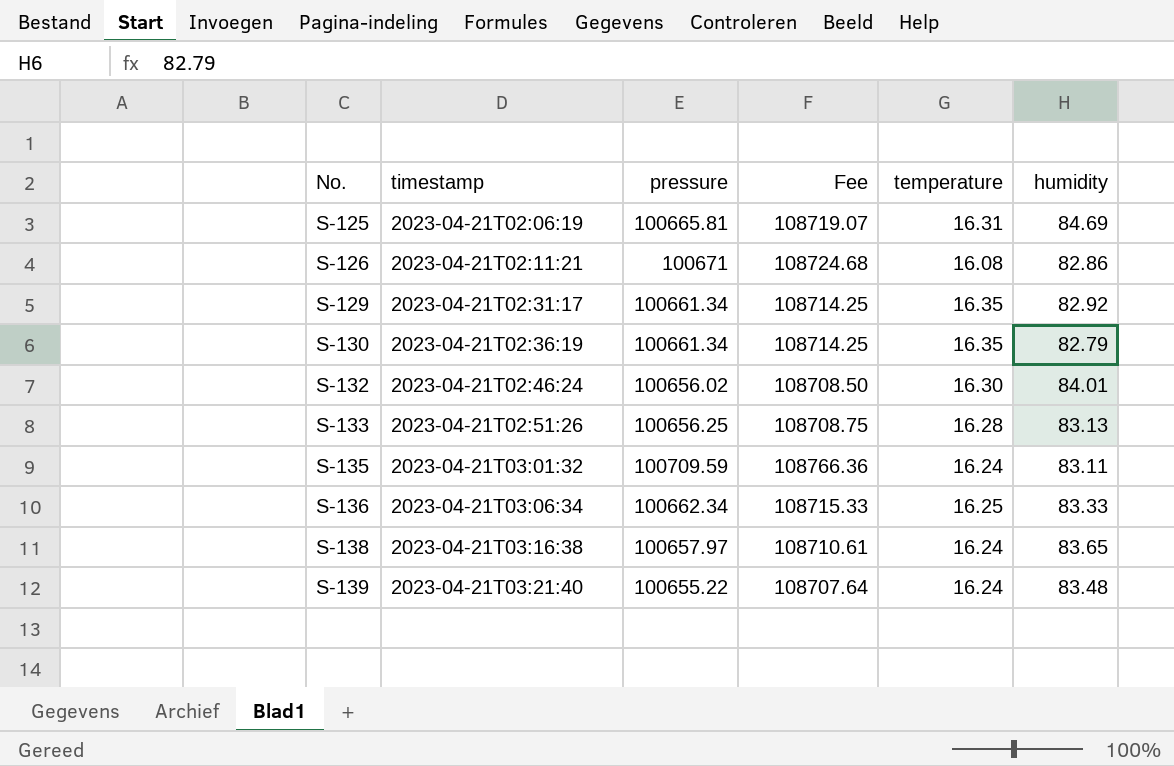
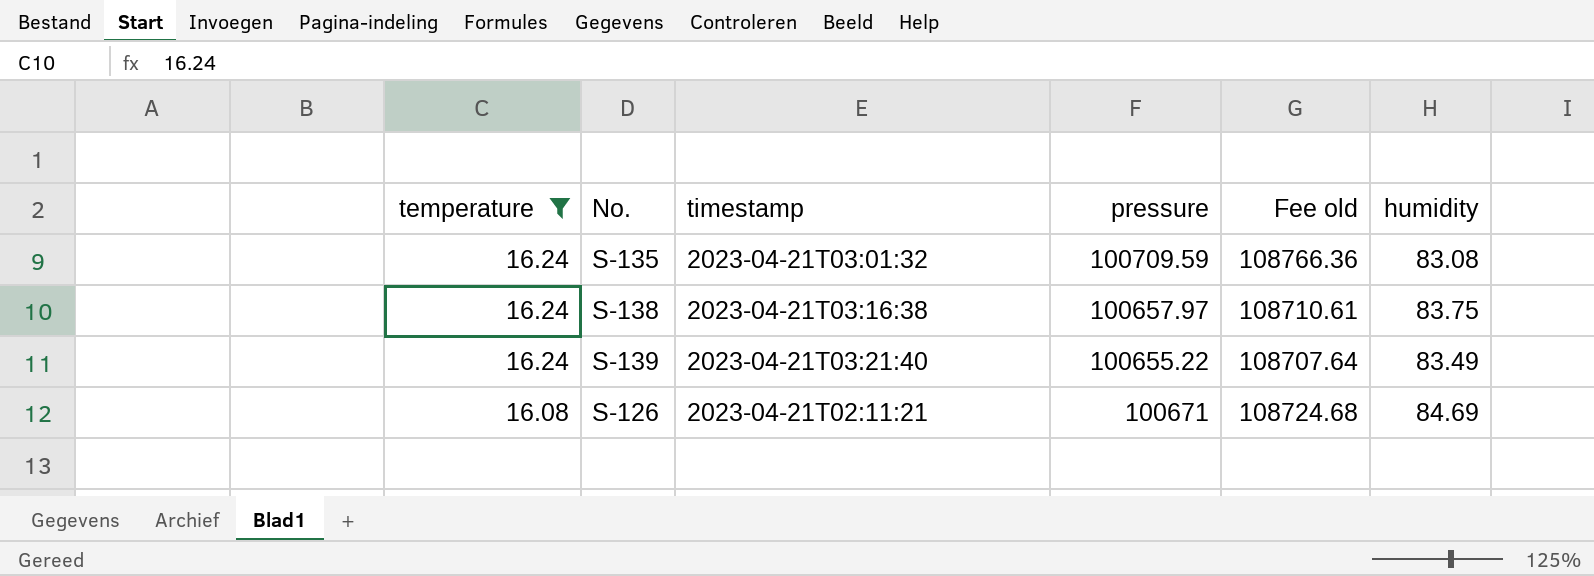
filter: none -> temperature <= 16.24
row order: No. ascending -> temperature descending
column temperature | position: 5 -> 1
column name: Fee -> Fee old
S-135 | humidity: 83.11 -> 83.08
S-138 | humidity: 83.65 -> 83.75
S-139 | humidity: 83.48 -> 83.49
S-126 | humidity: 82.86 -> 84.69

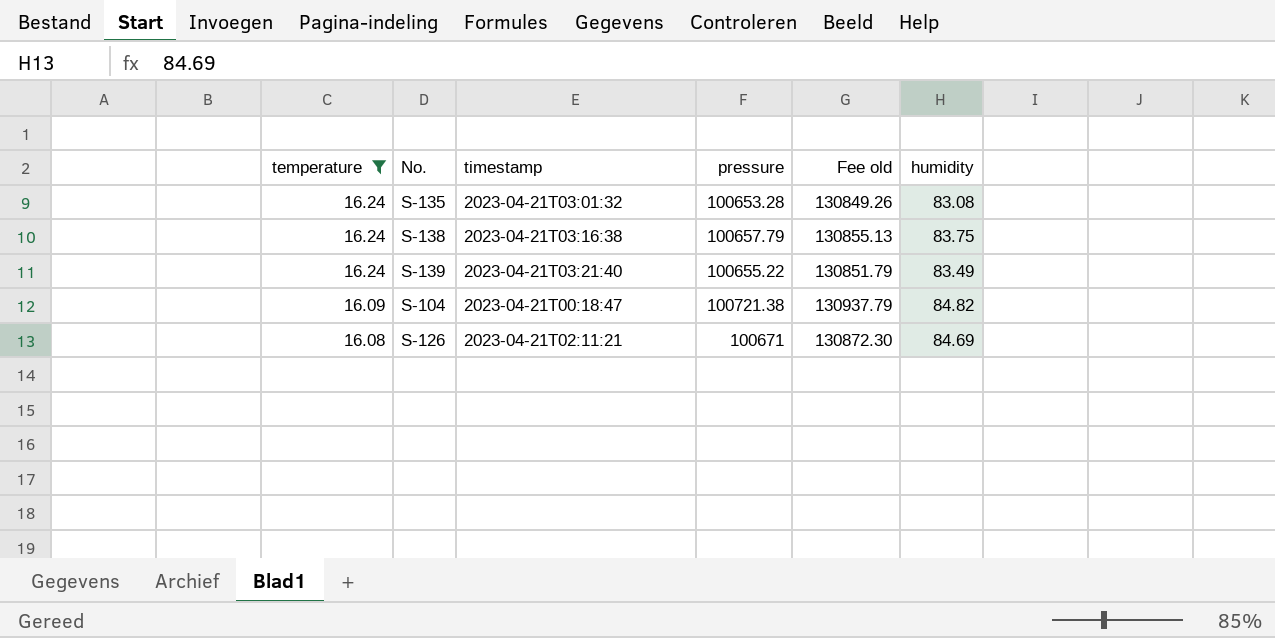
column Fee old | formula: [pressure] * 1.08 -> [pressure] * 1.3
S-135 | pressure: 100709.59 -> 100653.28
S-138 | pressure: 100657.97 -> 100657.79
row S-104: none -> 16.09 | 2023-04-21T00:18:47 | 100721.38 | 130937.79 | 84.82

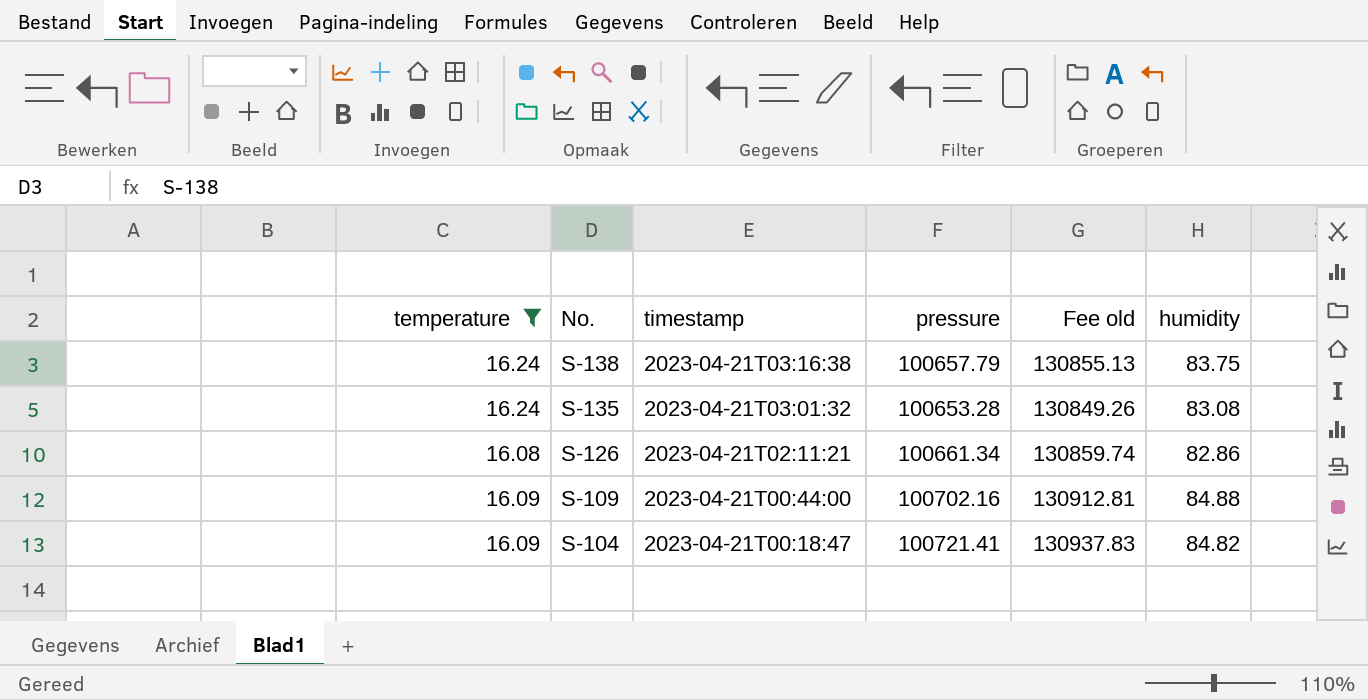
row order: temperature descending -> No. descending
row S-139: 16.24 | 2023-04-21T03:21:40 | 100655.22 | 130851.79 | 83.49 -> none
S-126 | pressure: 100671 -> 100661.34
S-126 | Fee old: 130872.30 -> 130859.74
S-126 | humidity: 84.69 -> 82.86
row S-109: none -> 16.09 | 2023-04-21T00:44:00 | 100702.16 | 130912.81 | 84.88
S-104 | pressure: 100721.38 -> 100721.41
S-104 | Fee old: 130937.79 -> 130937.83

